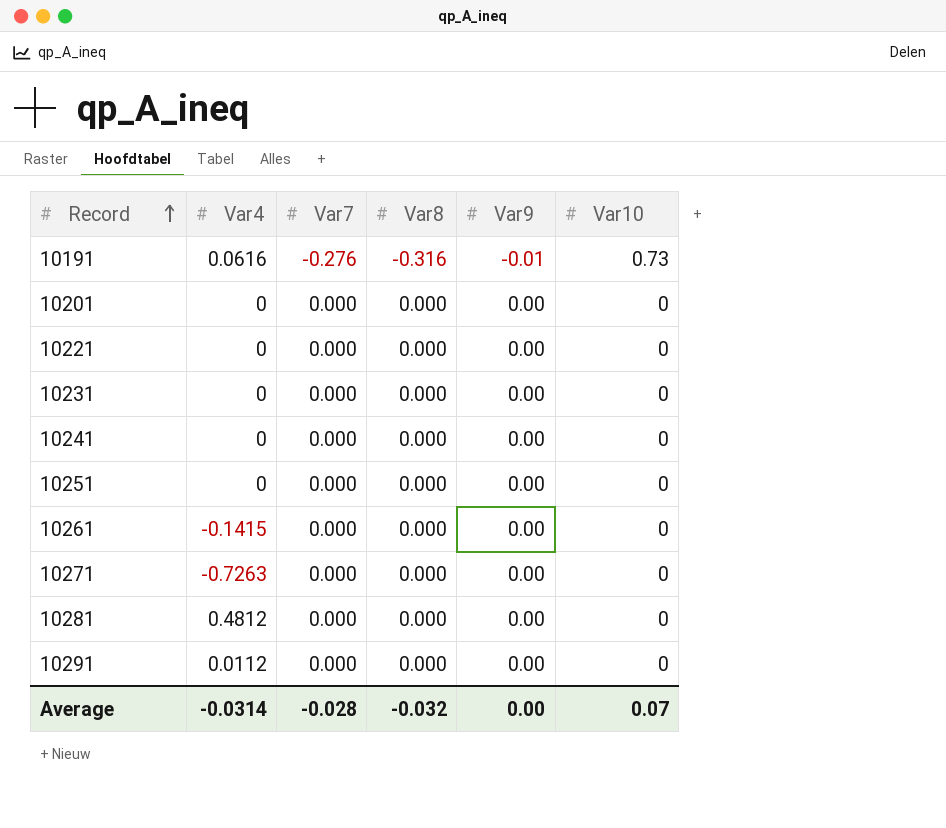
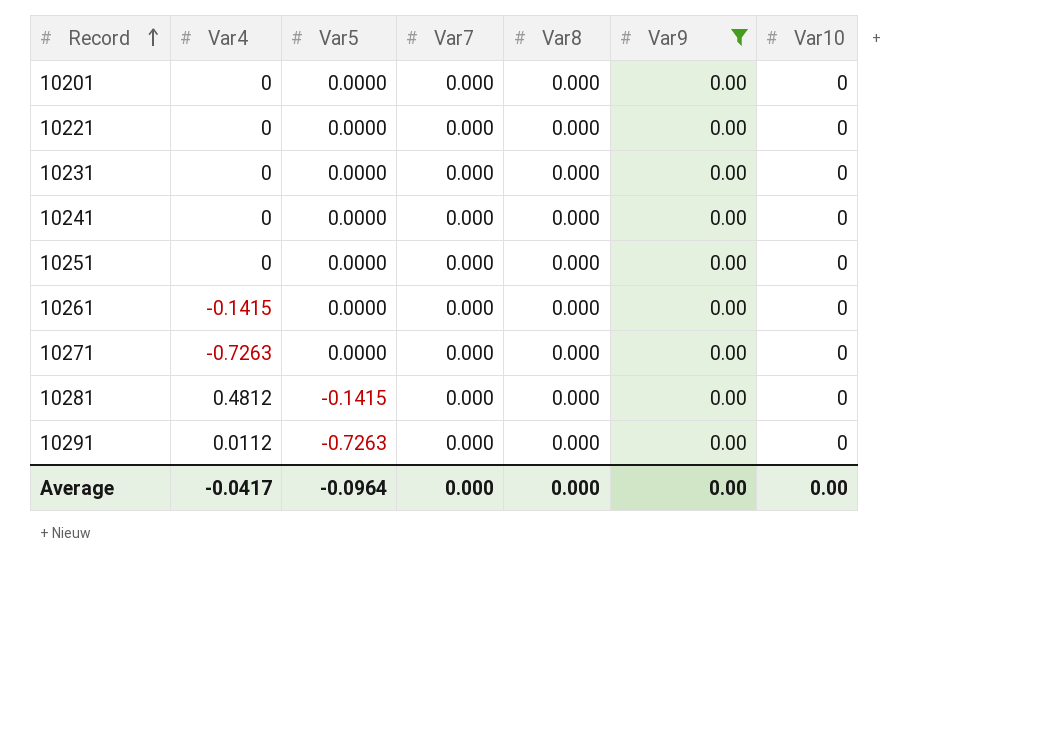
filter: none -> Var9 = 0.00
column Var5 | position: none -> 3
Average | Var4: -0.0314 -> -0.0417
Average | Var7: -0.028 -> 0.000
Average | Var8: -0.032 -> 0.000
Average | Var10: 0.07 -> 0.00

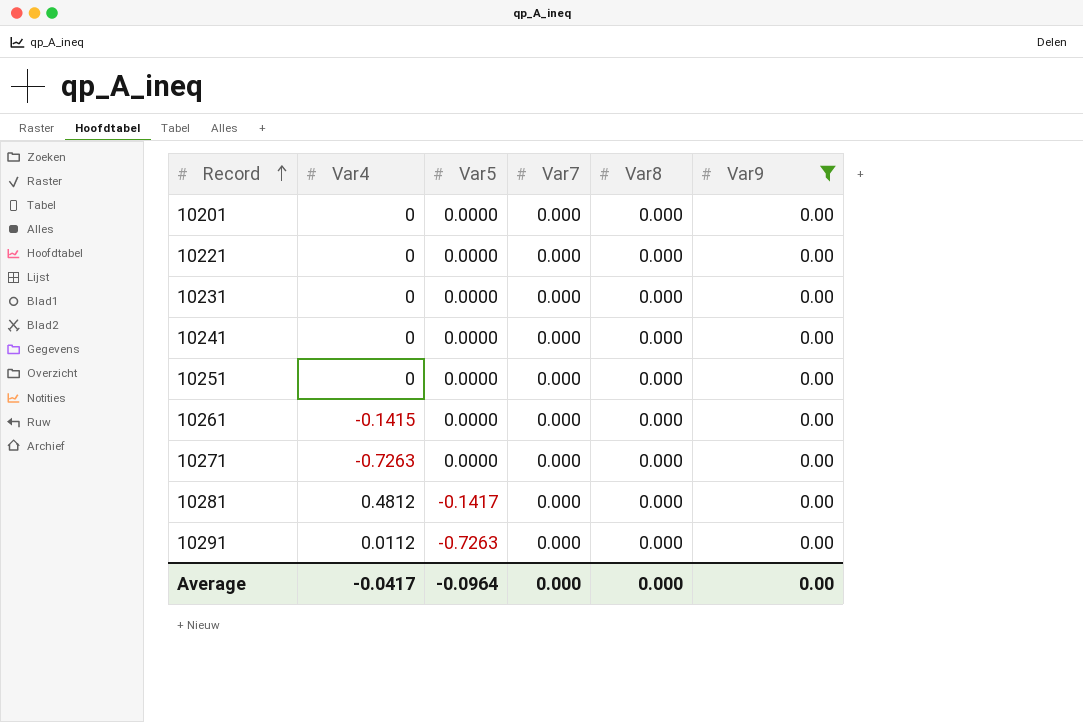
column Var10 | position: 7 -> none
10281 | Var5: -0.1415 -> -0.1417

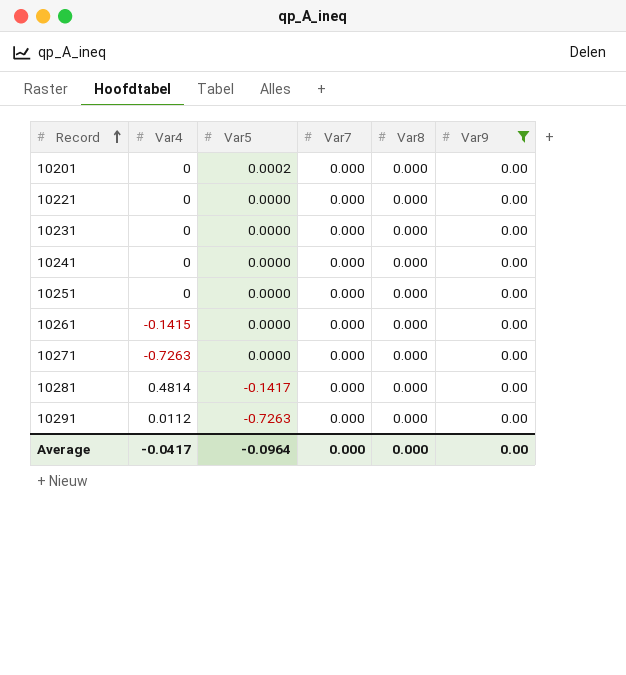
10201 | Var5: 0.0000 -> 0.0002
10281 | Var4: 0.4812 -> 0.4814

